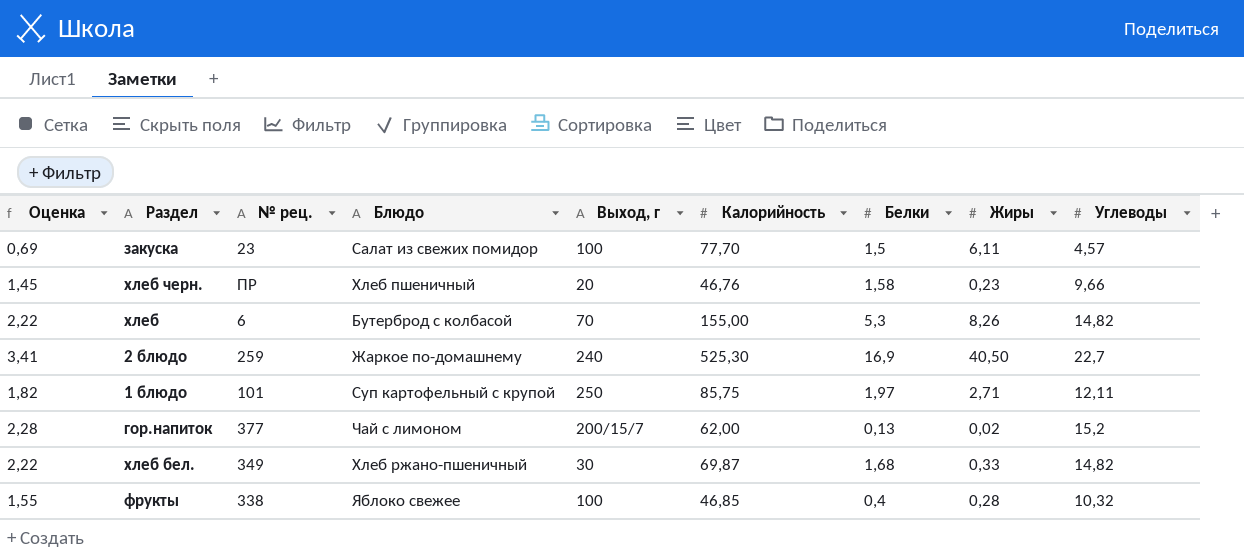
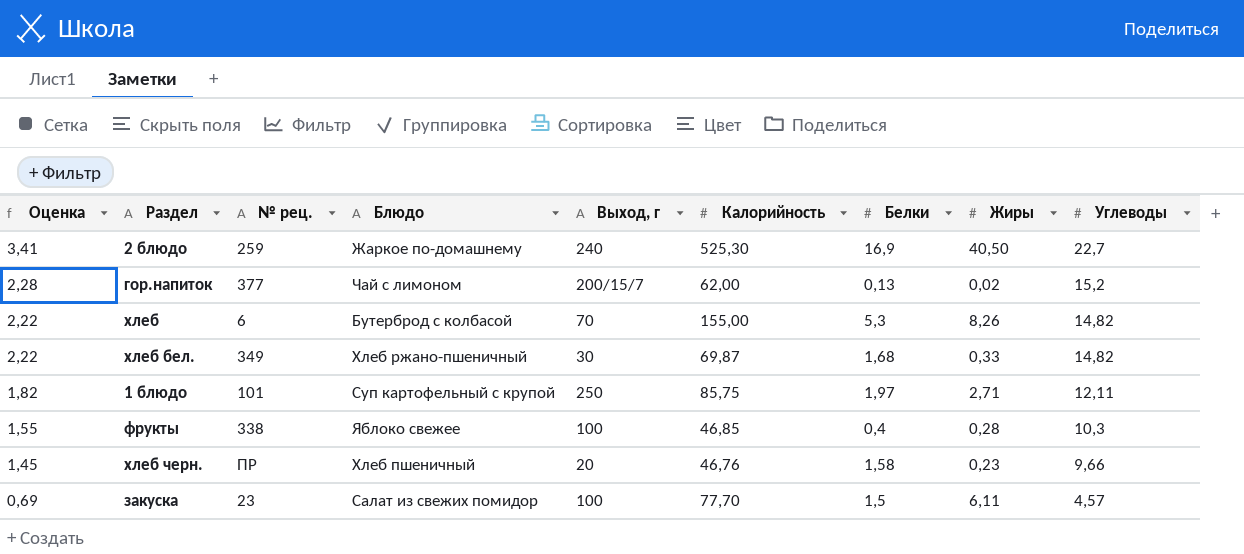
row order: none -> Оценка descending
фрукты | Углеводы: 10,32 -> 10,3

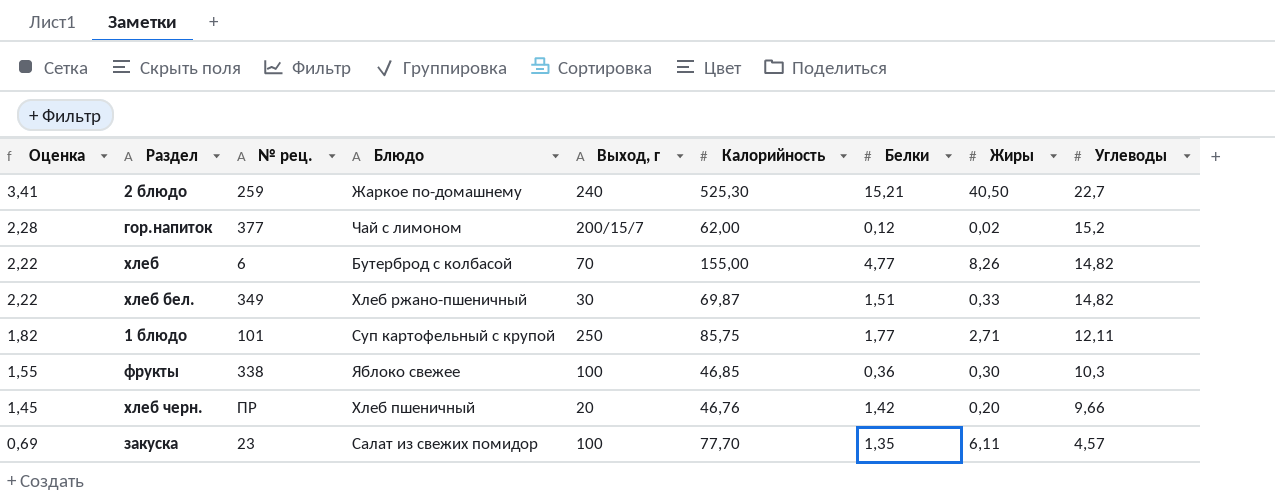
2 блюдо | Белки: 16,9 -> 15,21
гор.напиток | Белки: 0,13 -> 0,12
хлеб | Белки: 5,3 -> 4,77
хлеб бел. | Белки: 1,68 -> 1,51
1 блюдо | Белки: 1,97 -> 1,77
фрукты | Белки: 0,4 -> 0,36
фрукты | Жиры: 0,28 -> 0,30
хлеб черн. | Белки: 1,58 -> 1,42
хлеб черн. | Жиры: 0,23 -> 0,20
закуска | Белки: 1,5 -> 1,35

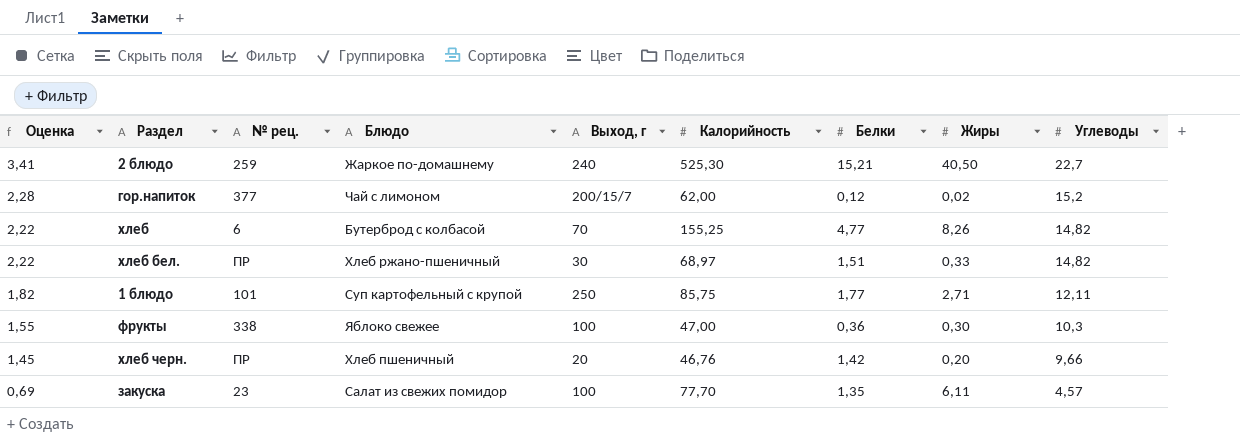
хлеб | Калорийность: 155,00 -> 155,25
хлеб бел. | № рец.: 349 -> ПР
хлеб бел. | Калорийность: 69,87 -> 68,97
фрукты | Калорийность: 46,85 -> 47,00

